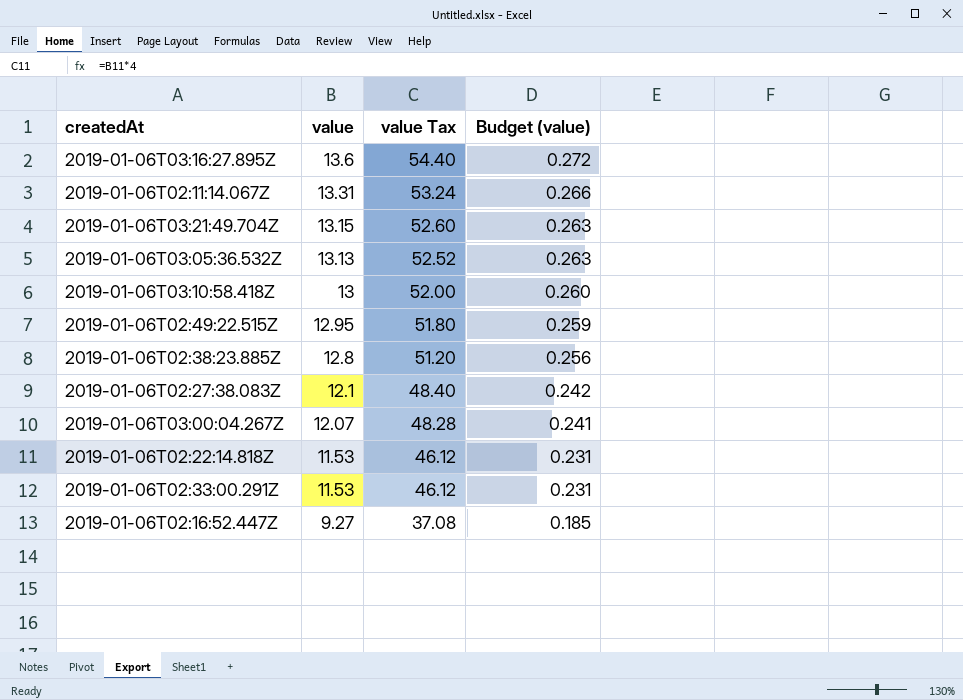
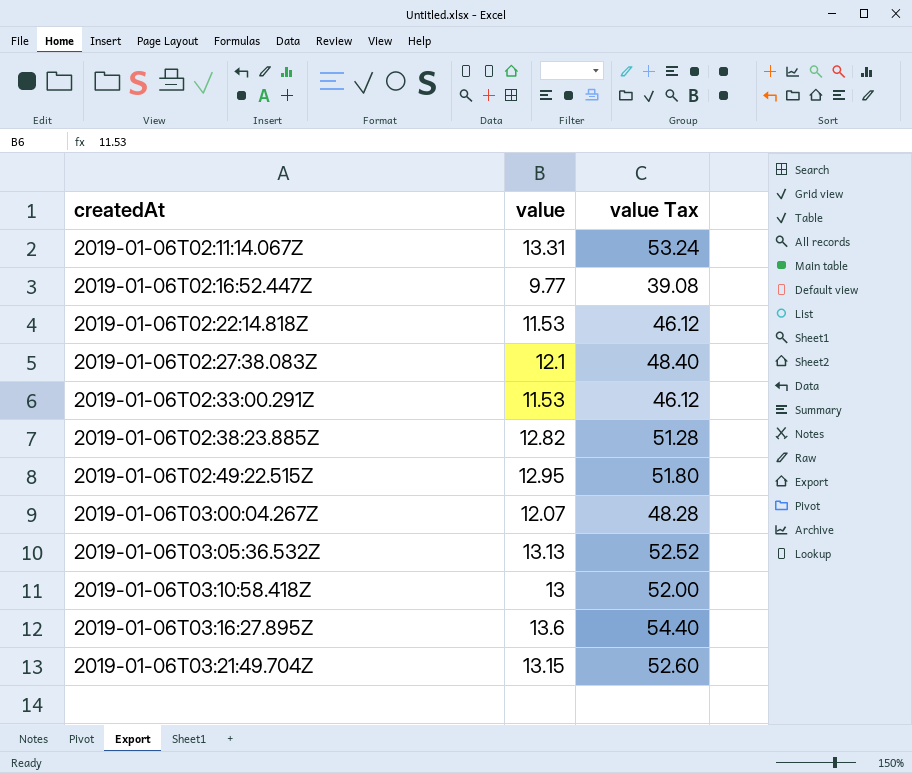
row order: value descending -> createdAt ascending
column Budget (value) | formula: [value] * 0.02 -> none
2019-01-06T02:16:52.447Z | value: 9.27 -> 9.77
2019-01-06T02:16:52.447Z | value Tax: 37.08 -> 39.08
2019-01-06T02:38:23.885Z | value: 12.8 -> 12.82
2019-01-06T02:38:23.885Z | value Tax: 51.20 -> 51.28

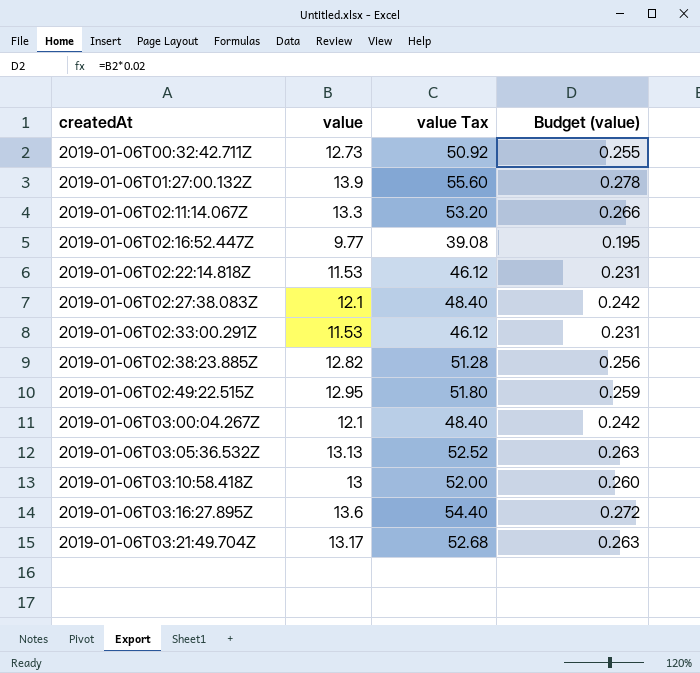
column Budget (value) | formula: none -> [value] * 0.02
row 2019-01-06T00:32:42.711Z: none -> 12.73 | 50.92 | 0.255
row 2019-01-06T01:27:00.132Z: none -> 13.9 | 55.60 | 0.278
2019-01-06T02:11:14.067Z | value: 13.31 -> 13.3
2019-01-06T02:11:14.067Z | value Tax: 53.24 -> 53.20
2019-01-06T03:00:04.267Z | value: 12.07 -> 12.1
2019-01-06T03:00:04.267Z | value Tax: 48.28 -> 48.40
2019-01-06T03:21:49.704Z | value: 13.15 -> 13.17
2019-01-06T03:21:49.704Z | value Tax: 52.60 -> 52.68

